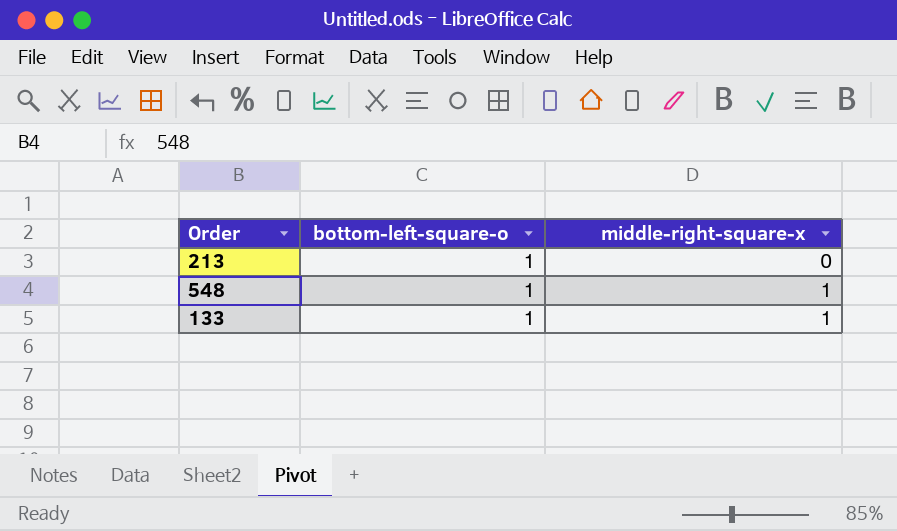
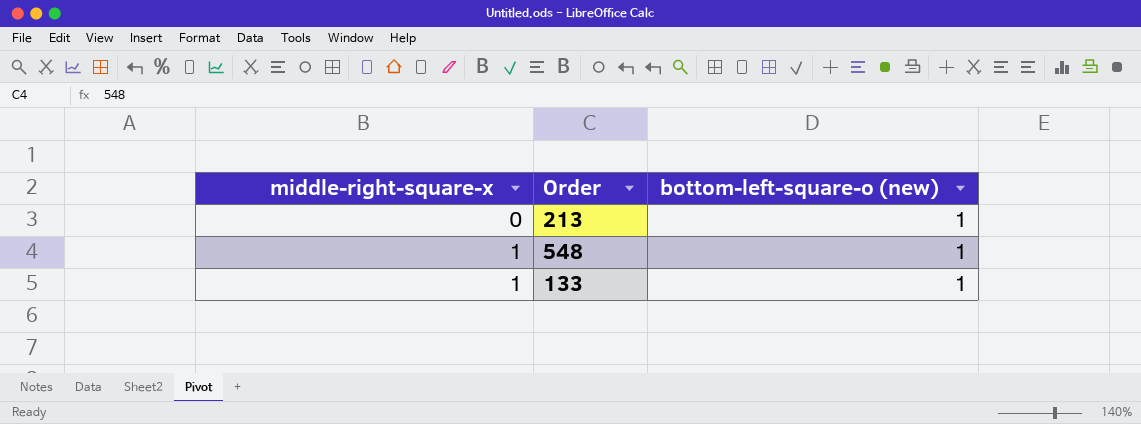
column middle-right-square-x | position: 3 -> 1
column name: bottom-left-square-o -> bottom-left-square-o (new)

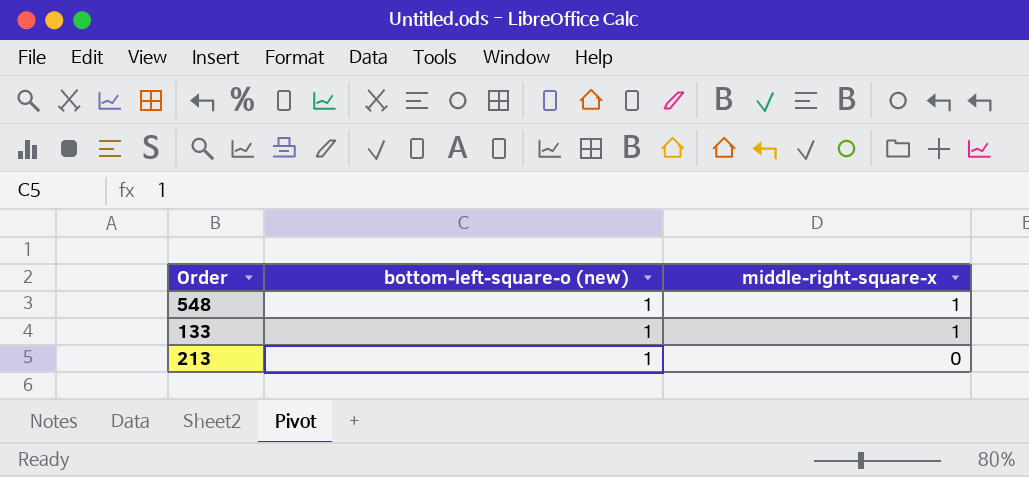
row order: middle-right-square-x ascending -> middle-right-square-x descending
column middle-right-square-x | position: 1 -> 3

